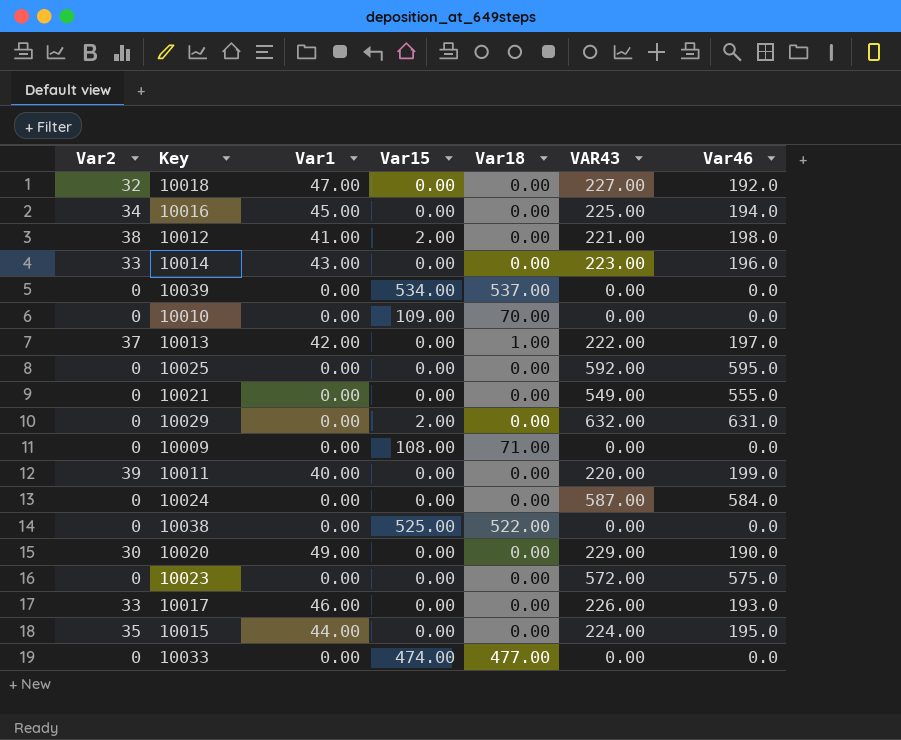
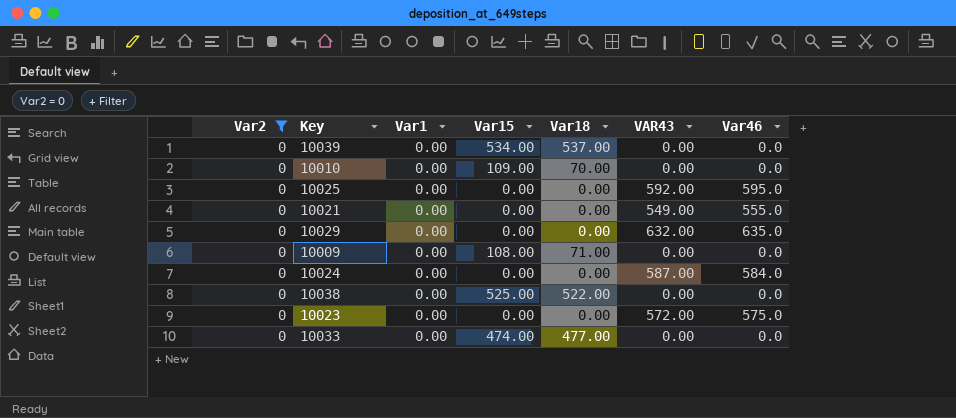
filter: none -> Var2 = 0
10029 | Var15: 2.00 -> 0.00
10029 | Var46: 631.0 -> 635.0

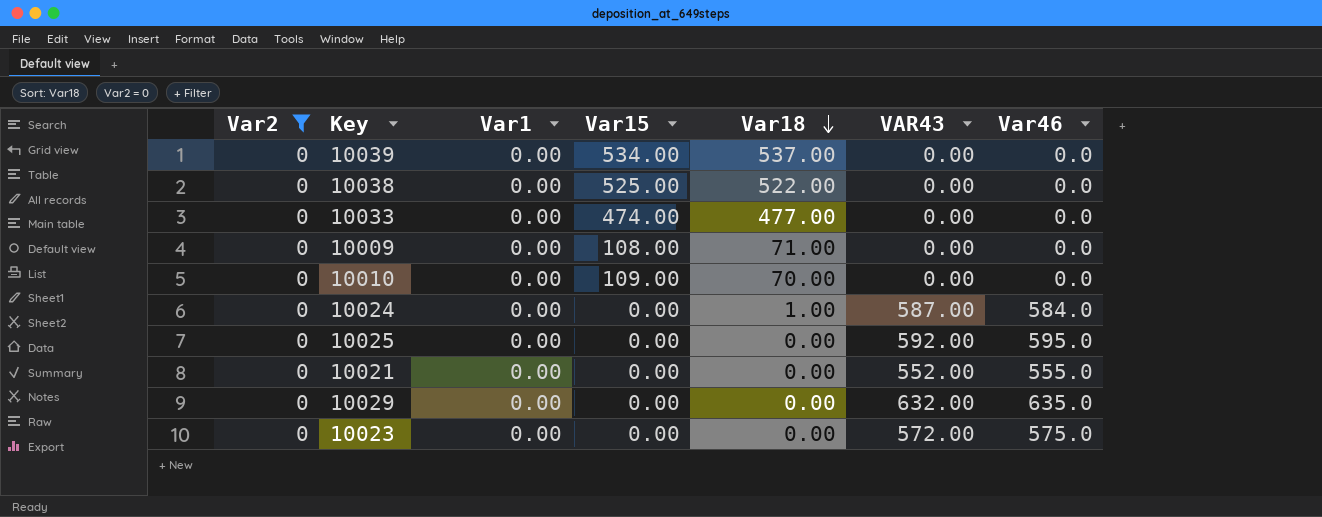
row order: none -> Var18 descending
10024 | Var18: 0.00 -> 1.00
10021 | VAR43: 549.00 -> 552.00

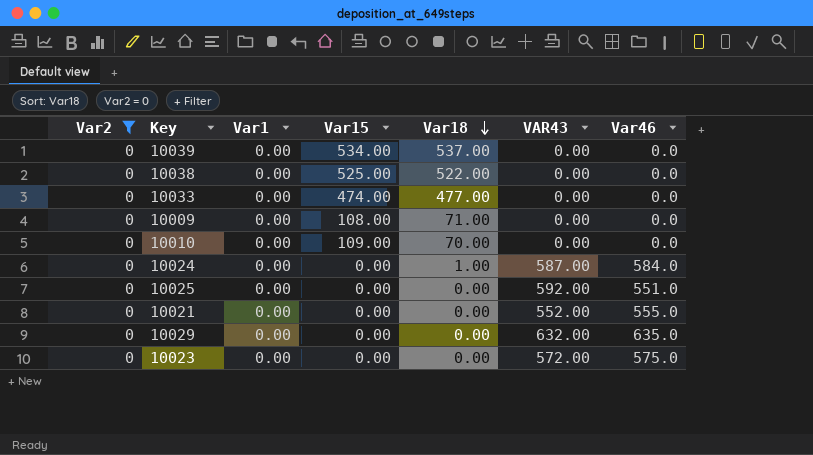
10025 | Var46: 595.0 -> 551.0

